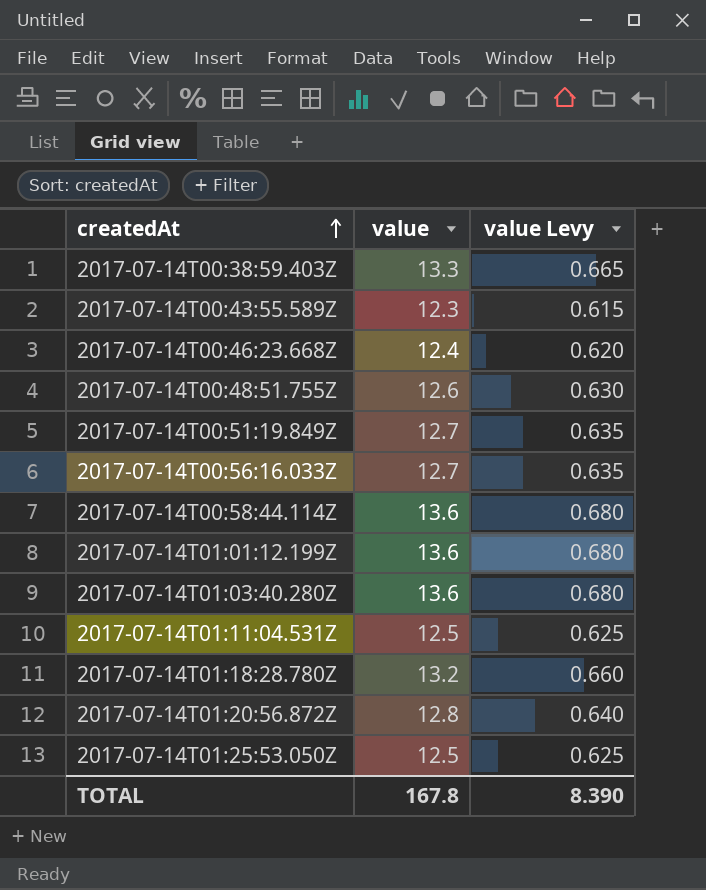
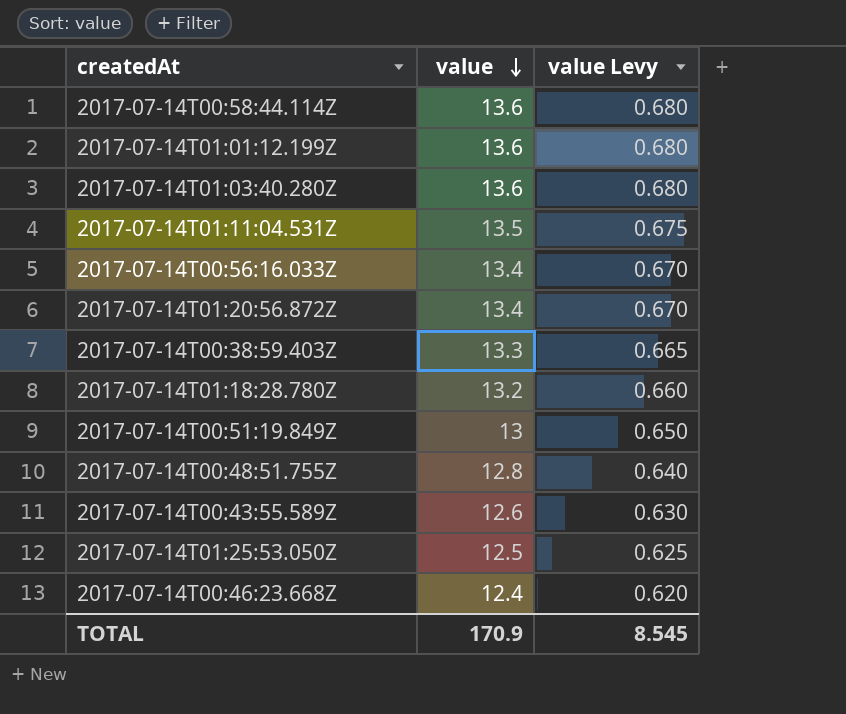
row order: createdAt ascending -> value descending
2017-07-14T01:11:04.531Z | value: 12.5 -> 13.5
2017-07-14T01:11:04.531Z | value Levy: 0.625 -> 0.675
2017-07-14T00:56:16.033Z | value: 12.7 -> 13.4
2017-07-14T00:56:16.033Z | value Levy: 0.635 -> 0.670
2017-07-14T01:20:56.872Z | value: 12.8 -> 13.4
2017-07-14T01:20:56.872Z | value Levy: 0.640 -> 0.670
2017-07-14T00:51:19.849Z | value: 12.7 -> 13
2017-07-14T00:51:19.849Z | value Levy: 0.635 -> 0.650
2017-07-14T00:48:51.755Z | value: 12.6 -> 12.8
2017-07-14T00:48:51.755Z | value Levy: 0.630 -> 0.640
2017-07-14T00:43:55.589Z | value: 12.3 -> 12.6
2017-07-14T00:43:55.589Z | value Levy: 0.615 -> 0.630
TOTAL | value: 167.8 -> 170.9
TOTAL | value Levy: 8.390 -> 8.545

